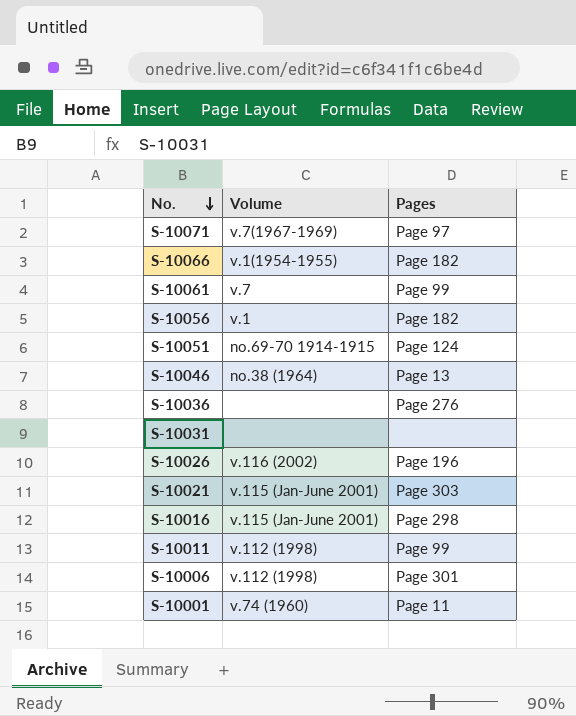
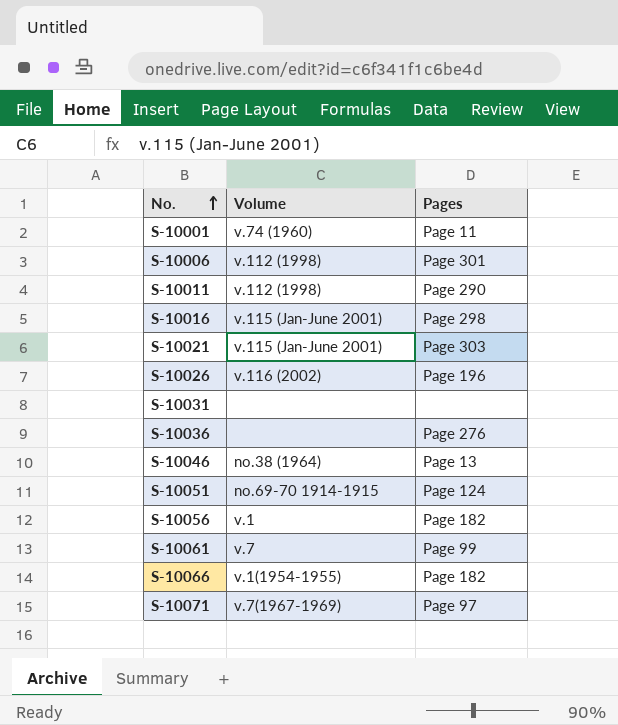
row order: No. descending -> No. ascending
S-10011 | Pages: Page 99 -> Page 290

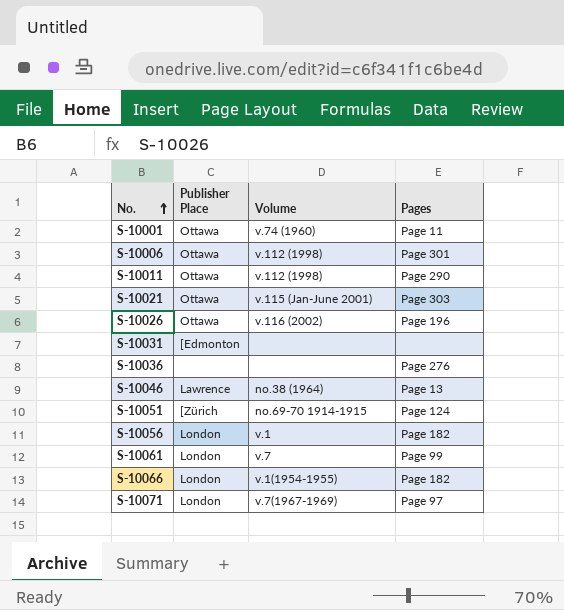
column Publisher Place | position: none -> 2
row S-10016: v.115 (Jan-June 2001) | Page 298 -> none

